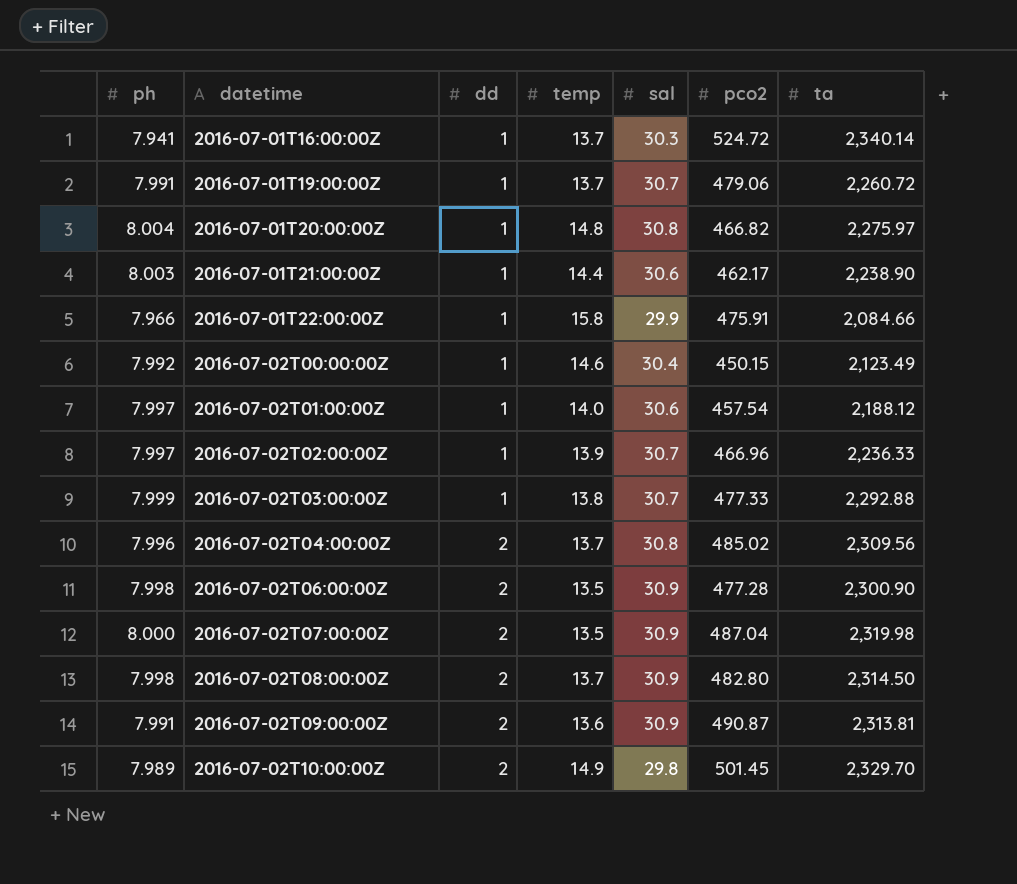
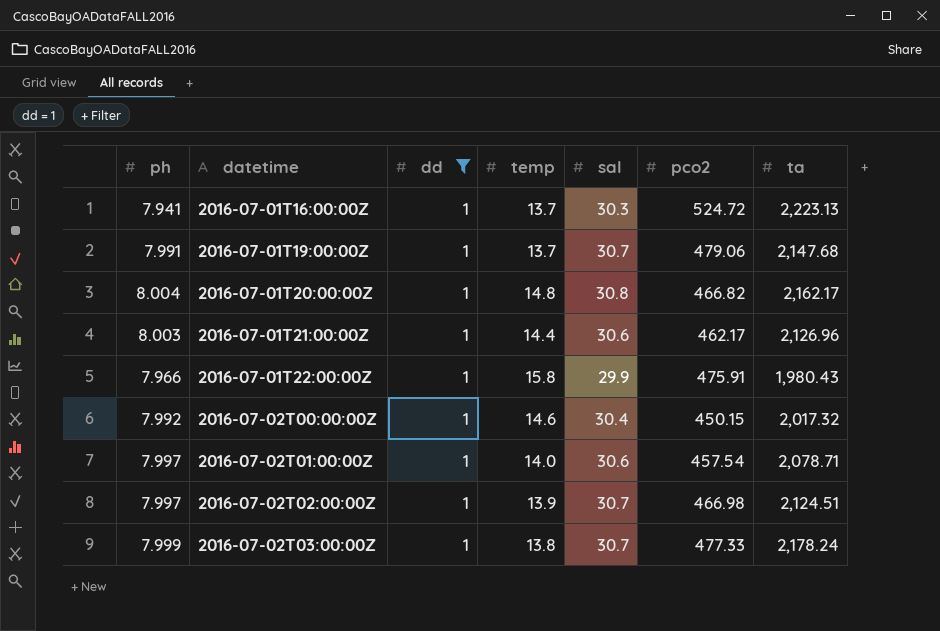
filter: none -> dd = 1
2016-07-01T16:00:00Z | ta: 2,340.14 -> 2,223.13
2016-07-01T19:00:00Z | ta: 2,260.72 -> 2,147.68
2016-07-01T20:00:00Z | ta: 2,275.97 -> 2,162.17
2016-07-01T21:00:00Z | ta: 2,238.90 -> 2,126.96
2016-07-01T22:00:00Z | ta: 2,084.66 -> 1,980.43
2016-07-02T00:00:00Z | ta: 2,123.49 -> 2,017.32
2016-07-02T01:00:00Z | ta: 2,188.12 -> 2,078.71
2016-07-02T02:00:00Z | pco2: 466.96 -> 466.98
2016-07-02T02:00:00Z | ta: 2,236.33 -> 2,124.51
2016-07-02T03:00:00Z | ta: 2,292.88 -> 2,178.24

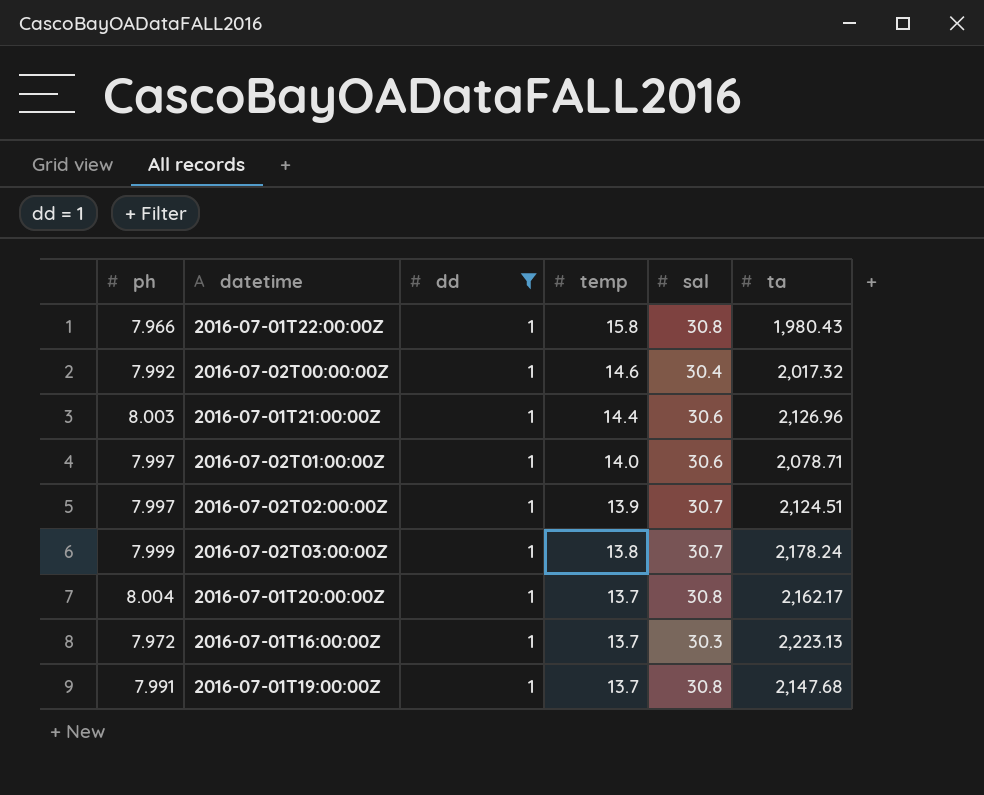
row order: datetime ascending -> temp descending
column pco2 | position: 6 -> none
2016-07-01T22:00:00Z | sal: 29.9 -> 30.8
2016-07-01T20:00:00Z | temp: 14.8 -> 13.7
2016-07-01T16:00:00Z | ph: 7.941 -> 7.972
2016-07-01T19:00:00Z | sal: 30.7 -> 30.8

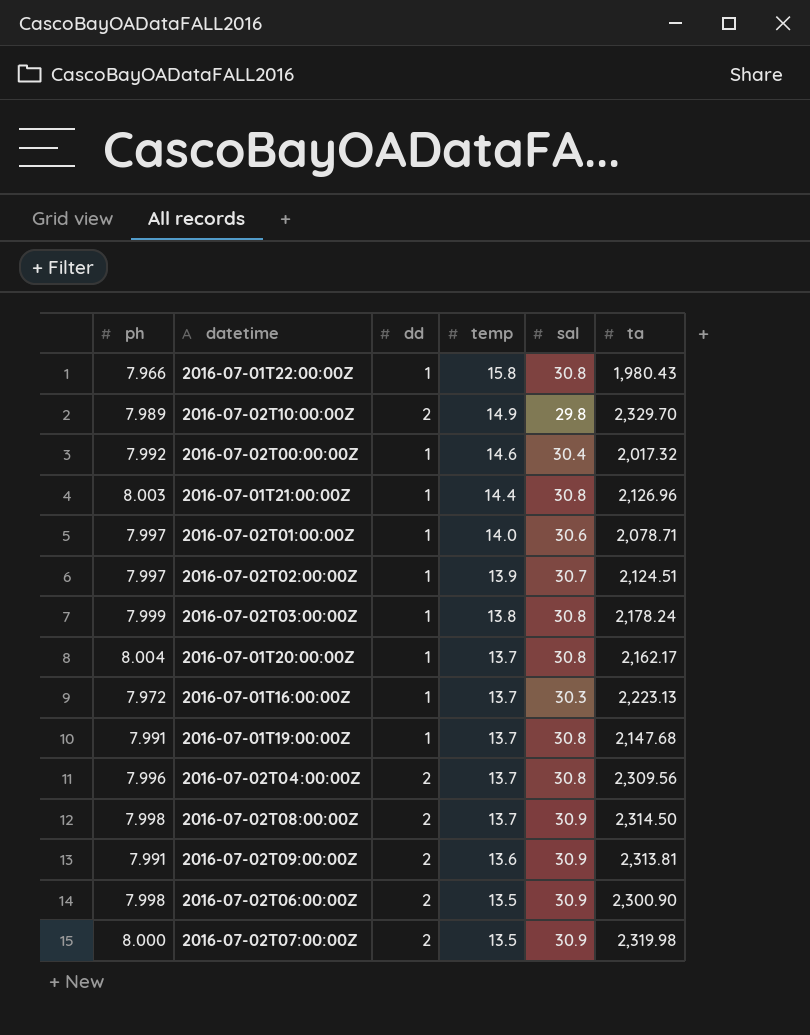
filter: dd = 1 -> none
2016-07-01T21:00:00Z | sal: 30.6 -> 30.8
2016-07-02T03:00:00Z | sal: 30.7 -> 30.8

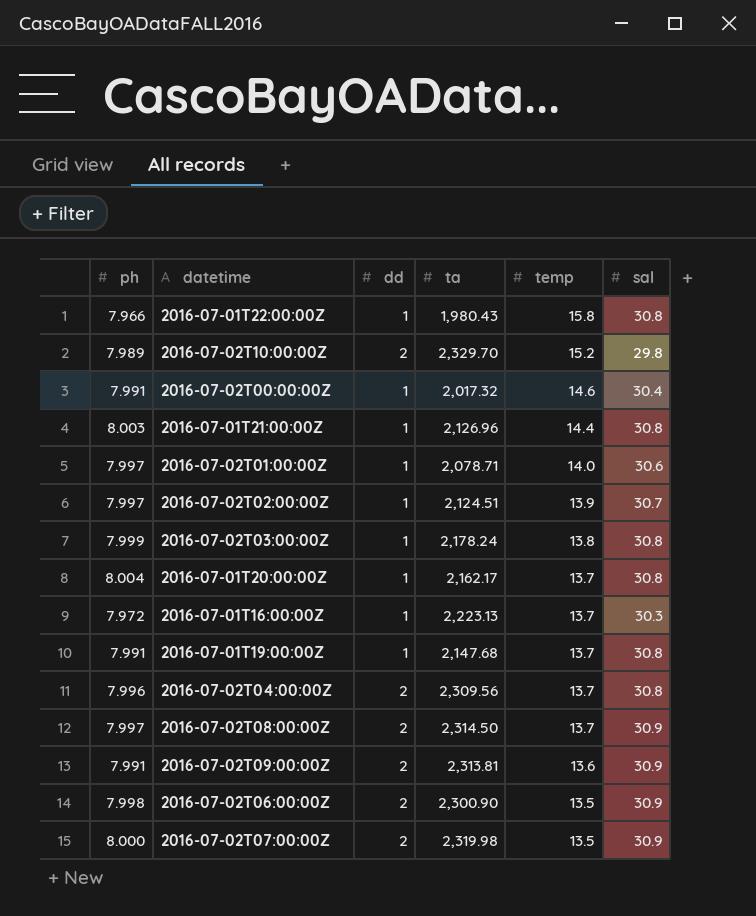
column ta | position: 6 -> 4
2016-07-02T10:00:00Z | temp: 14.9 -> 15.2
2016-07-02T00:00:00Z | ph: 7.992 -> 7.991
2016-07-02T08:00:00Z | ph: 7.998 -> 7.997

